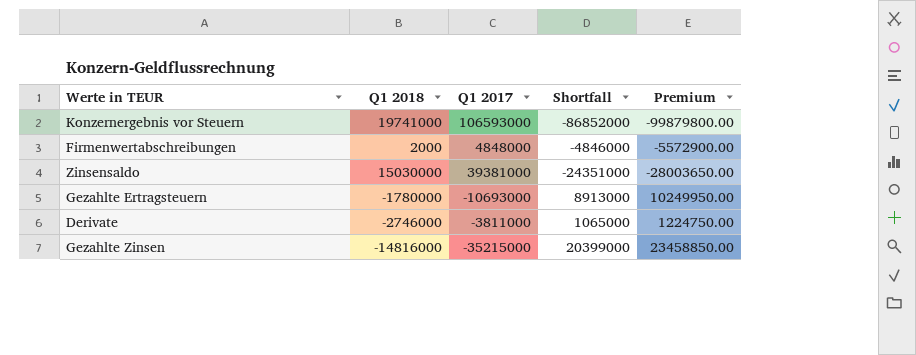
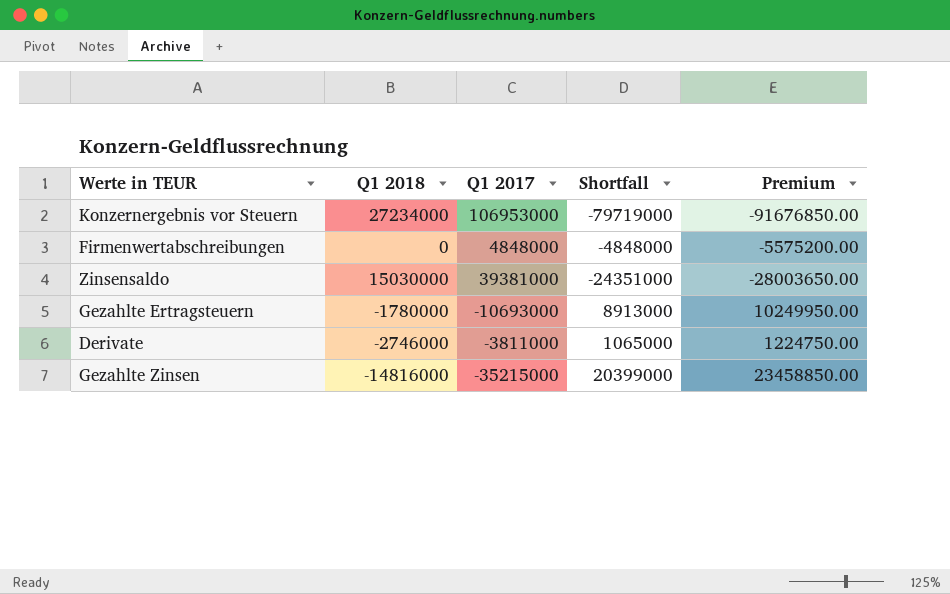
Konzernergebnis vor Steuern | Q1 2018: 19741000 -> 27234000
Konzernergebnis vor Steuern | Q1 2017: 106593000 -> 106953000
Konzernergebnis vor Steuern | Shortfall: -86852000 -> -79719000
Konzernergebnis vor Steuern | Premium: -99879800.00 -> -91676850.00
Firmenwertabschreibungen | Q1 2018: 2000 -> 0
Firmenwertabschreibungen | Shortfall: -4846000 -> -4848000
Firmenwertabschreibungen | Premium: -5572900.00 -> -5575200.00

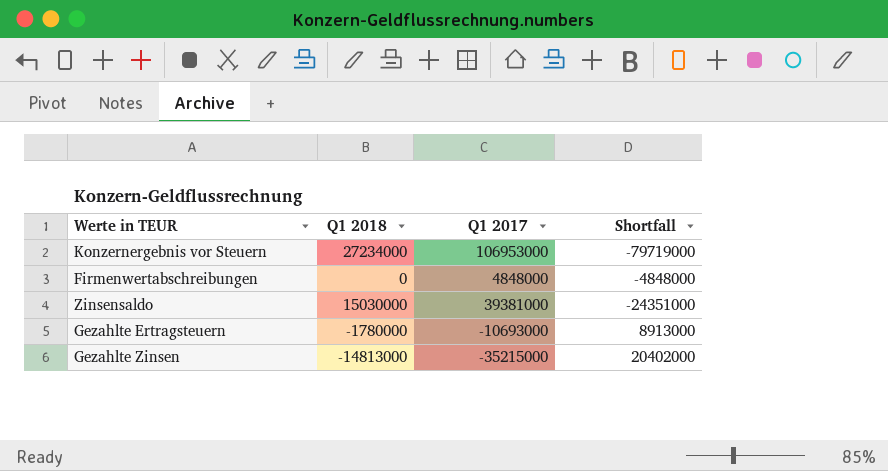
column Premium | formula: [Shortfall] * 1.15 -> none
row Derivate: -2746000 | -3811000 | 1065000 | 1224750.00 -> none
Gezahlte Zinsen | Q1 2018: -14816000 -> -14813000
Gezahlte Zinsen | Shortfall: 20399000 -> 20402000

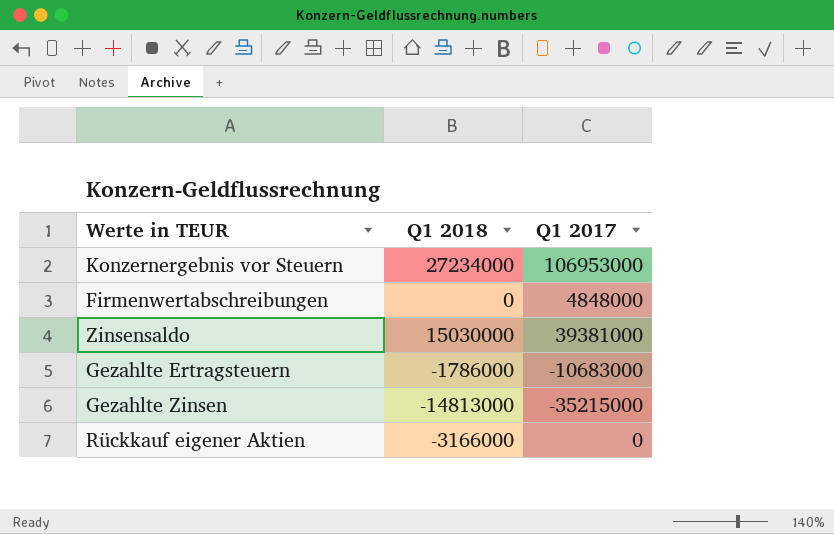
column Shortfall | formula: [Q1 2018] - [Q1 2017] -> none
Gezahlte Ertragsteuern | Q1 2018: -1780000 -> -1786000
Gezahlte Ertragsteuern | Q1 2017: -10693000 -> -10683000
row Rückkauf eigener Aktien: none -> -3166000 | 0

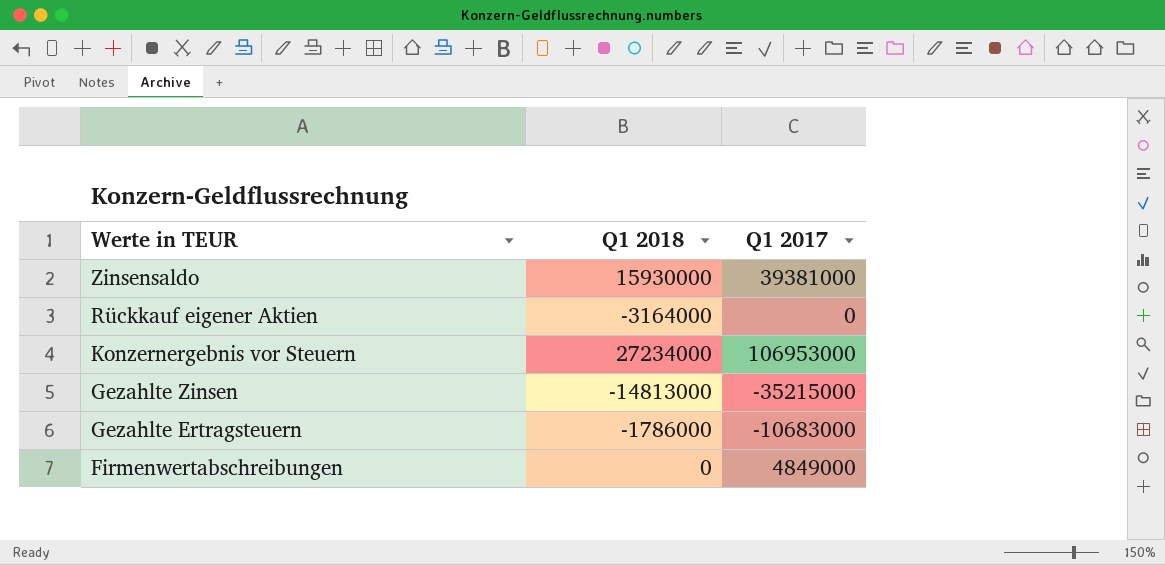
row order: none -> Werte in TEUR descending
Zinsensaldo | Q1 2018: 15030000 -> 15930000
Rückkauf eigener Aktien | Q1 2018: -3166000 -> -3164000
Firmenwertabschreibungen | Q1 2017: 4848000 -> 4849000

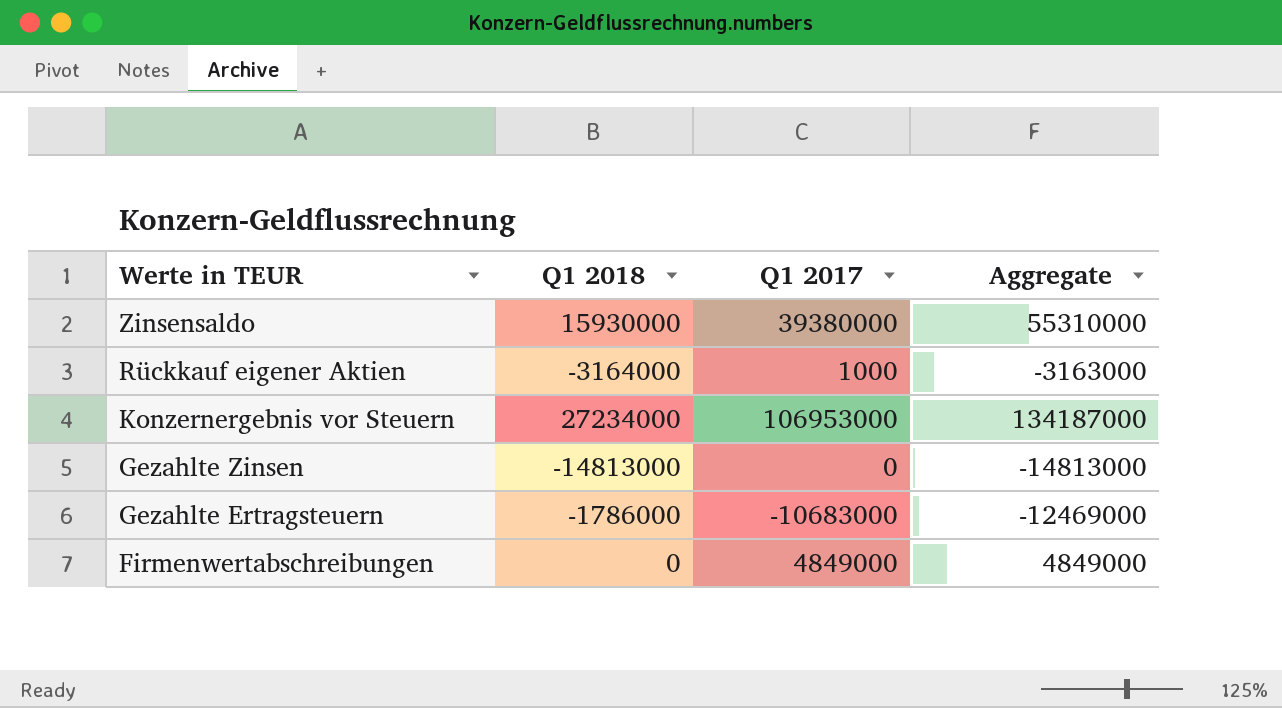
column Aggregate | formula: none -> [Q1 2018] + [Q1 2017]
Zinsensaldo | Q1 2017: 39381000 -> 39380000
Rückkauf eigener Aktien | Q1 2017: 0 -> 1000
Gezahlte Zinsen | Q1 2017: -35215000 -> 0

